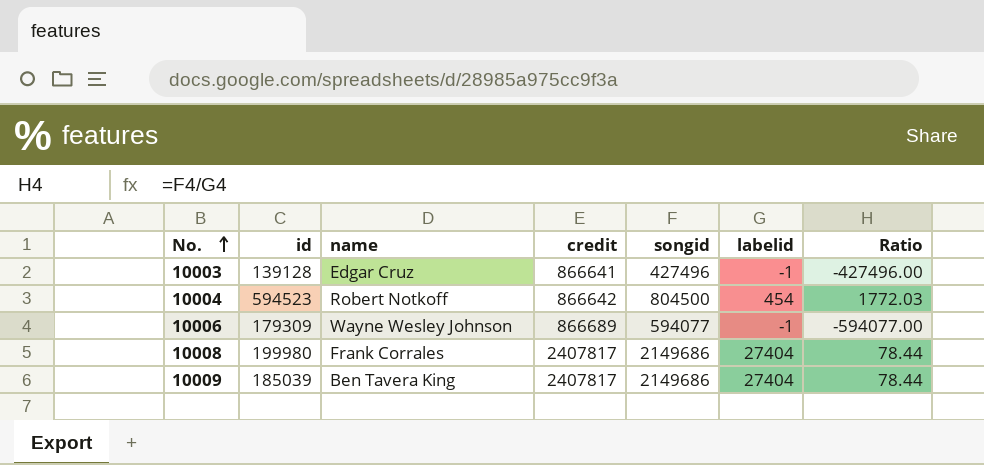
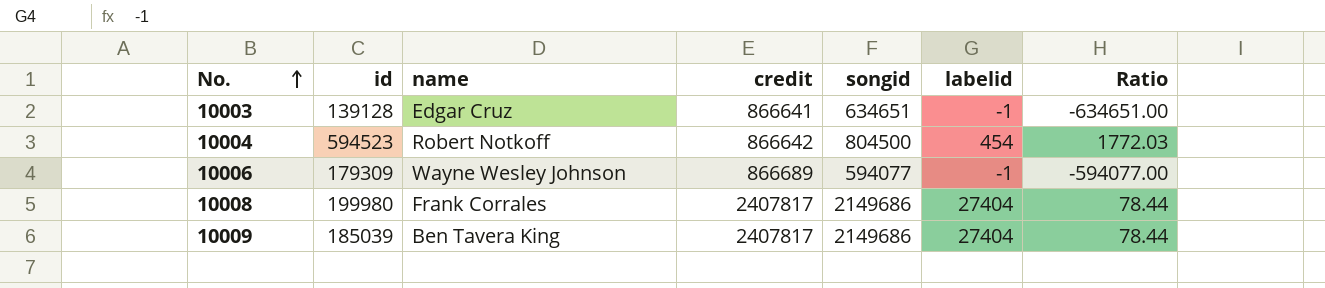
10003 | songid: 427496 -> 634651
10003 | Ratio: -427496.00 -> -634651.00

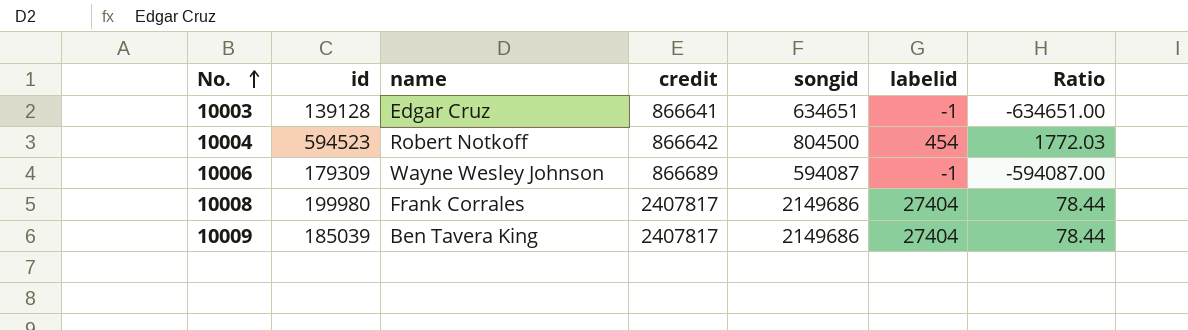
10006 | songid: 594077 -> 594087
10006 | Ratio: -594077.00 -> -594087.00

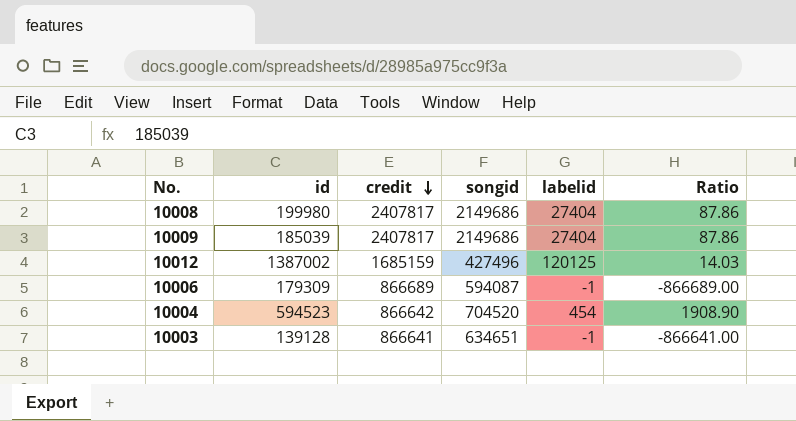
row order: No. ascending -> credit descending
column name | position: 3 -> none
column Ratio | formula: [songid] / [labelid] -> [credit] / [labelid]
row 10012: none -> 1387002 | 1685159 | 427496 | 120125 | 14.03
10004 | songid: 804500 -> 704520

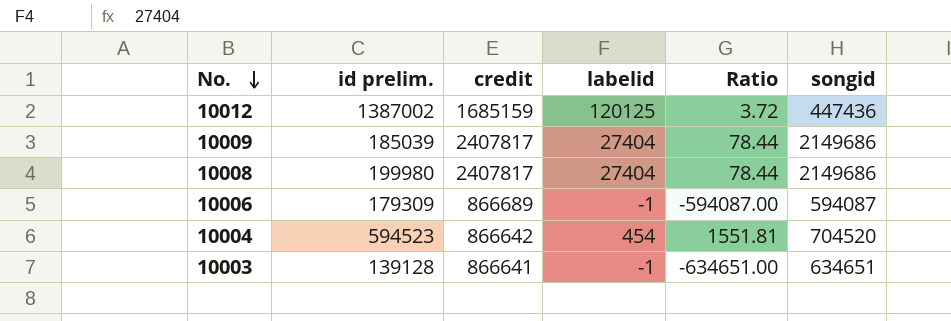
row order: credit descending -> No. descending
column name: id -> id prelim.
column Ratio | formula: [credit] / [labelid] -> [songid] / [labelid]
column songid | position: 4 -> 6
10012 | songid: 427496 -> 447436

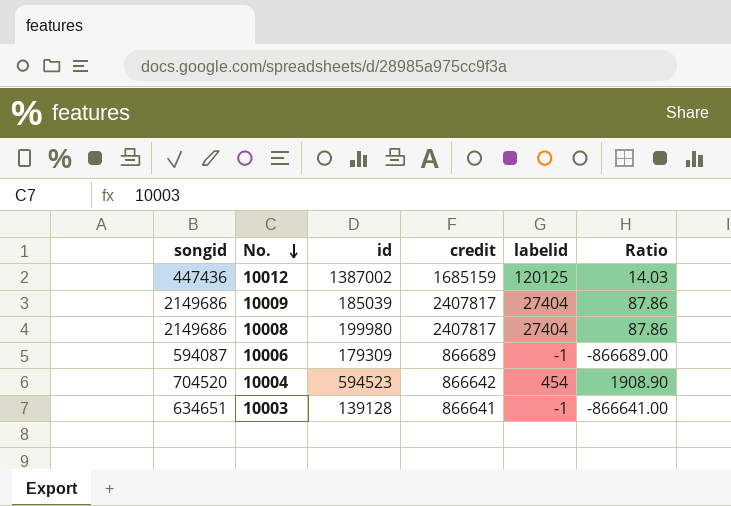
column songid | position: 6 -> 1
column name: id prelim. -> id
column Ratio | formula: [songid] / [labelid] -> [credit] / [labelid]

